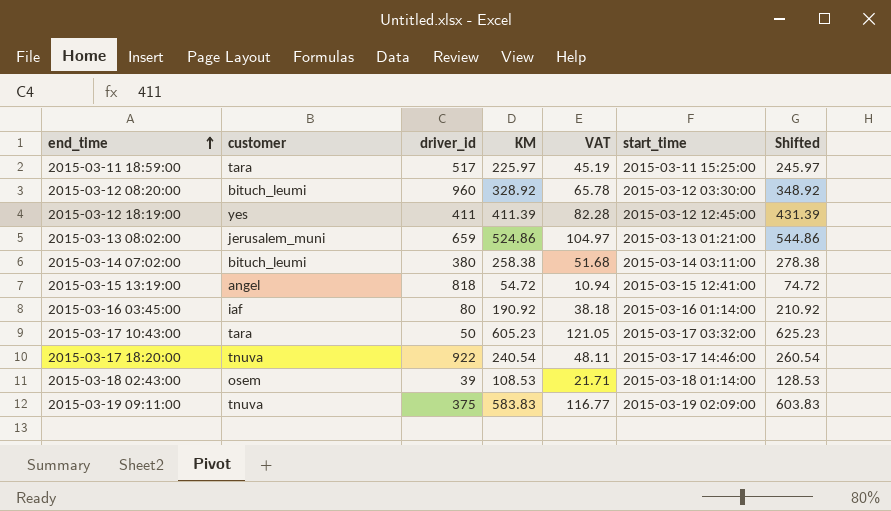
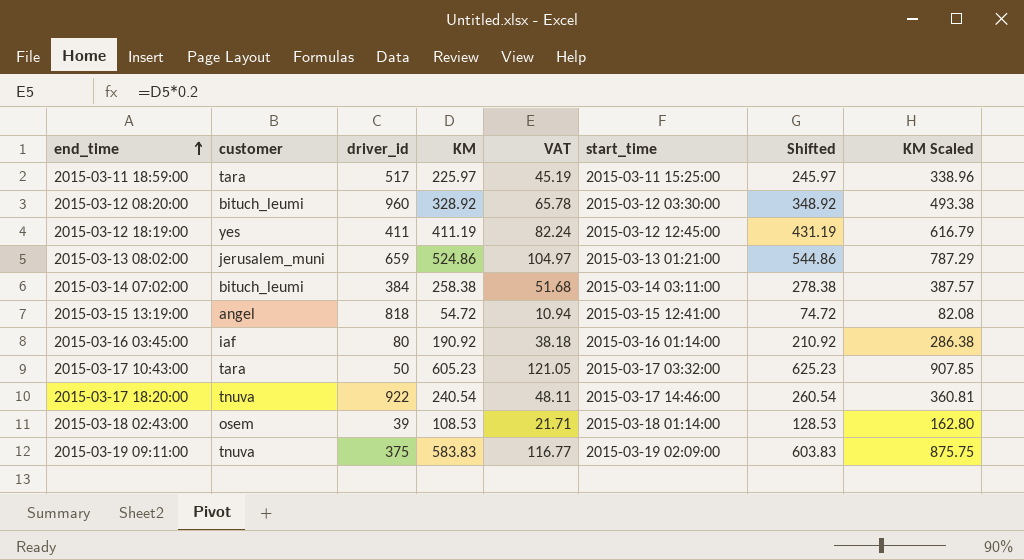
column KM Scaled | formula: none -> [KM] * 1.5
2015-03-12 18:19:00 | KM: 411.39 -> 411.19
2015-03-12 18:19:00 | VAT: 82.28 -> 82.24
2015-03-12 18:19:00 | Shifted: 431.39 -> 431.19
2015-03-14 07:02:00 | driver_id: 380 -> 384

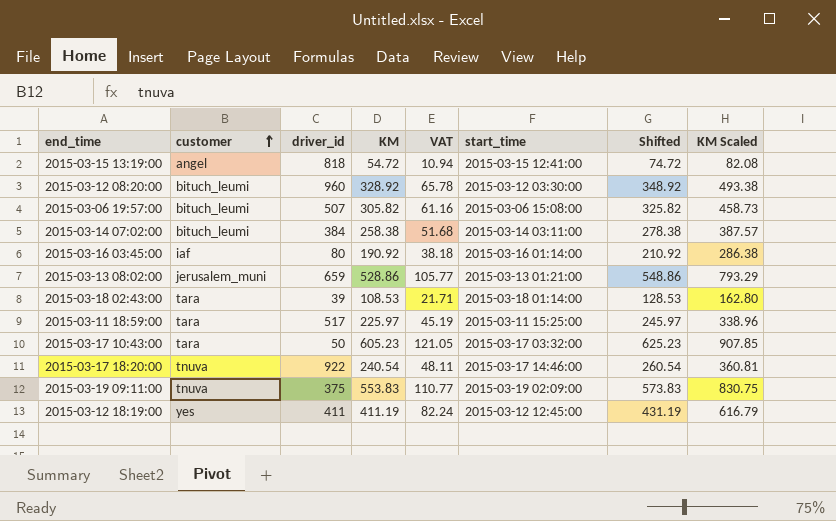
row order: end_time ascending -> customer ascending
row 2015-03-06 19:57:00: none -> bituch_leumi | 507 | 305.82 | 61.16 | 2015-03-06 15:08:00 | 325.82 | 458.73
2015-03-13 08:02:00 | KM: 524.86 -> 528.86
2015-03-13 08:02:00 | VAT: 104.97 -> 105.77
2015-03-13 08:02:00 | Shifted: 544.86 -> 548.86
2015-03-13 08:02:00 | KM Scaled: 787.29 -> 793.29
2015-03-18 02:43:00 | customer: osem -> tara
2015-03-19 09:11:00 | KM: 583.83 -> 553.83
2015-03-19 09:11:00 | VAT: 116.77 -> 110.77
2015-03-19 09:11:00 | Shifted: 603.83 -> 573.83
2015-03-19 09:11:00 | KM Scaled: 875.75 -> 830.75

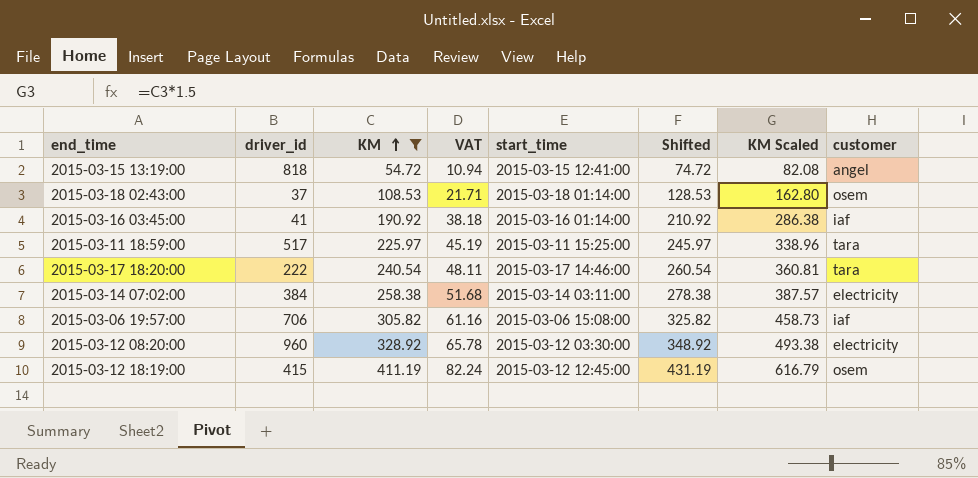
filter: none -> KM <= 411.19
row order: customer ascending -> KM ascending
column customer | position: 2 -> 8
2015-03-18 02:43:00 | driver_id: 39 -> 37
2015-03-18 02:43:00 | customer: tara -> osem
2015-03-16 03:45:00 | driver_id: 80 -> 41
2015-03-17 18:20:00 | driver_id: 922 -> 222
2015-03-17 18:20:00 | customer: tnuva -> tara
2015-03-14 07:02:00 | customer: bituch_leumi -> electricity
2015-03-06 19:57:00 | driver_id: 507 -> 706
2015-03-06 19:57:00 | customer: bituch_leumi -> iaf
2015-03-12 08:20:00 | customer: bituch_leumi -> electricity
2015-03-12 18:19:00 | driver_id: 411 -> 415
2015-03-12 18:19:00 | customer: yes -> osem

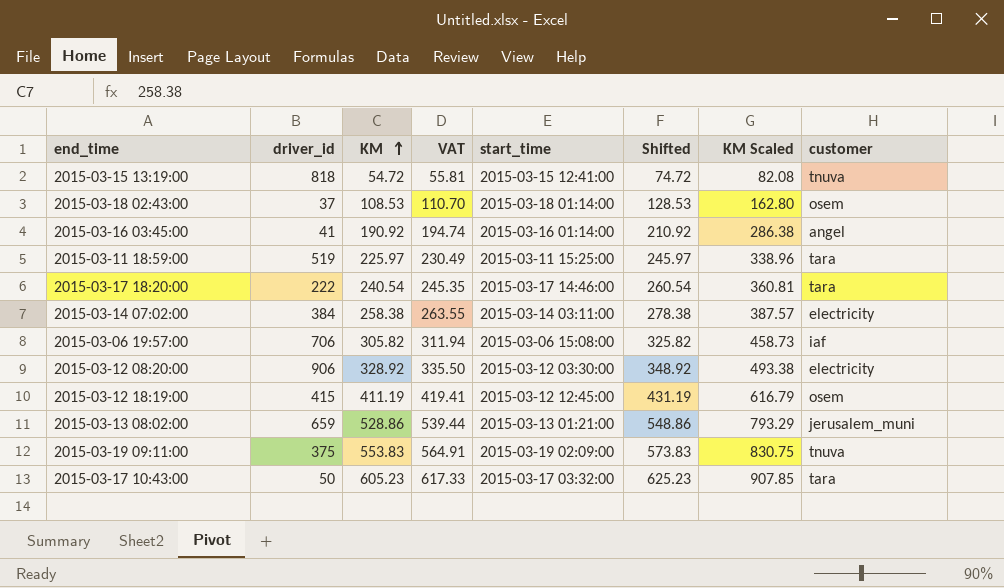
filter: KM <= 411.19 -> none
column VAT | formula: [KM] * 0.2 -> [KM] * 1.02
2015-03-15 13:19:00 | customer: angel -> tnuva
2015-03-16 03:45:00 | customer: iaf -> angel
2015-03-11 18:59:00 | driver_id: 517 -> 519
2015-03-12 08:20:00 | driver_id: 960 -> 906

